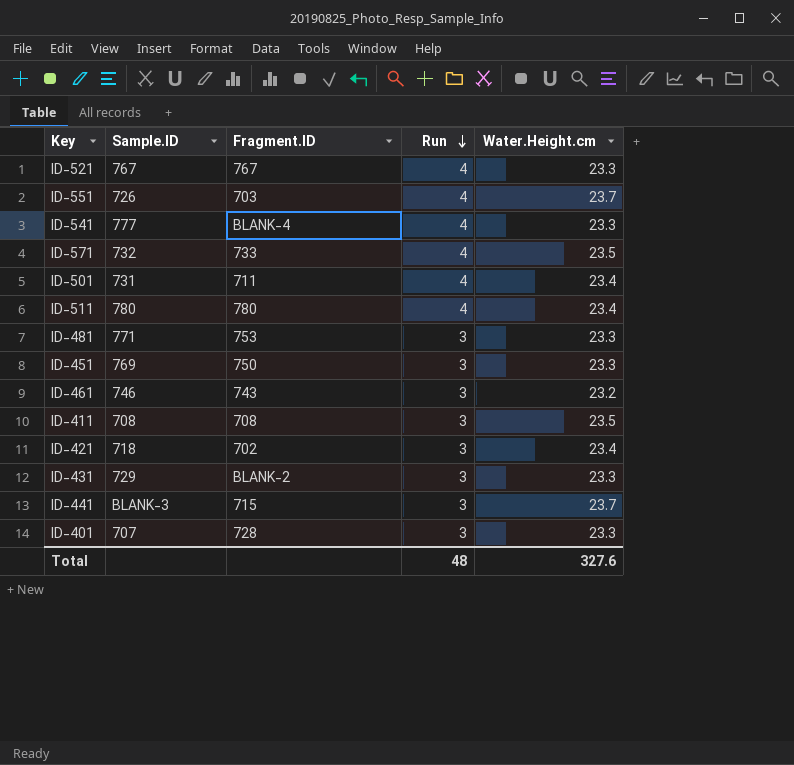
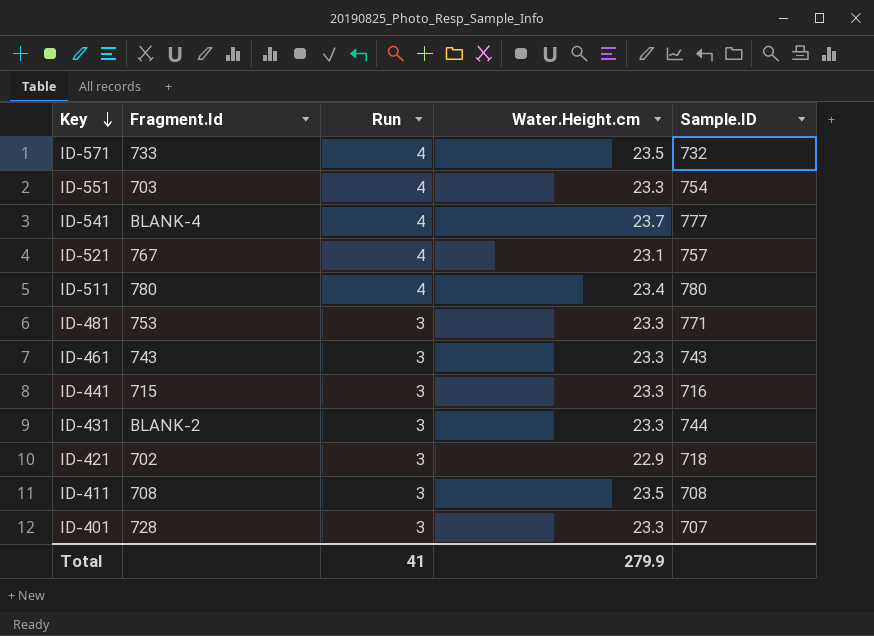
row order: Run descending -> Key descending
column name: Fragment.ID -> Fragment.Id
column Sample.ID | position: 2 -> 5
row ID-501: 731 | 711 | 4 | 23.4 -> none
row ID-451: 769 | 750 | 3 | 23.3 -> none
ID-551 | Water.Height.cm: 23.7 -> 23.3
ID-551 | Sample.ID: 726 -> 754
ID-541 | Water.Height.cm: 23.3 -> 23.7
ID-521 | Water.Height.cm: 23.3 -> 23.1
ID-521 | Sample.ID: 767 -> 757
ID-461 | Water.Height.cm: 23.2 -> 23.3
ID-461 | Sample.ID: 746 -> 743
ID-441 | Water.Height.cm: 23.7 -> 23.3
ID-441 | Sample.ID: BLANK-3 -> 716
ID-431 | Sample.ID: 729 -> 744
ID-421 | Water.Height.cm: 23.4 -> 22.9
Total | Run: 48 -> 41
Total | Water.Height.cm: 327.6 -> 279.9

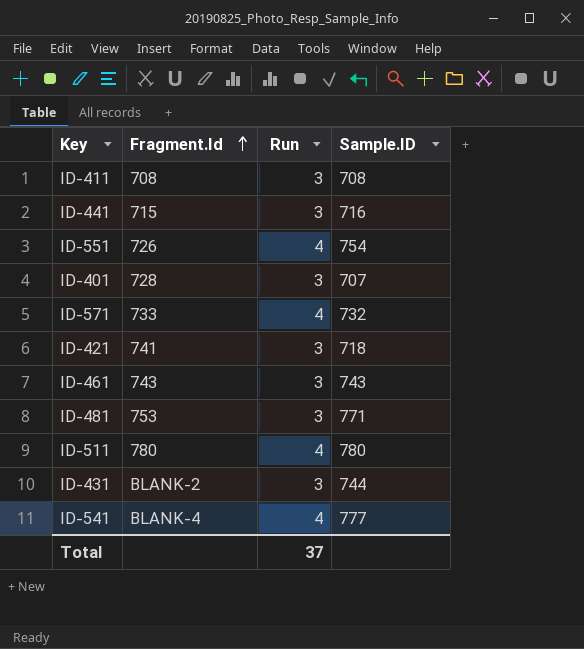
row order: Key descending -> Fragment.Id ascending
column Water.Height.cm | position: 4 -> none
row ID-521: 767 | 4 | 23.1 | 757 -> none
ID-551 | Fragment.Id: 703 -> 726
ID-421 | Fragment.Id: 702 -> 741
Total | Run: 41 -> 37

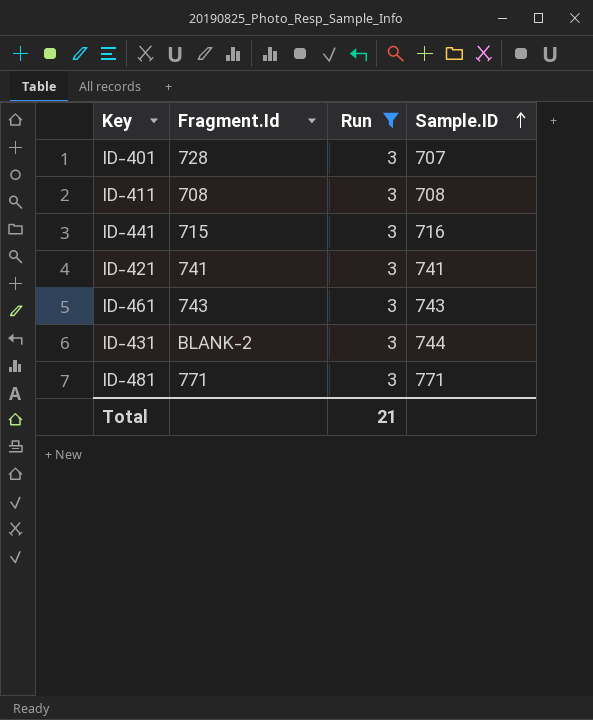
filter: none -> Run = 3
row order: Fragment.Id ascending -> Sample.ID ascending
ID-421 | Sample.ID: 718 -> 741
ID-481 | Fragment.Id: 753 -> 771
Total | Run: 37 -> 21

